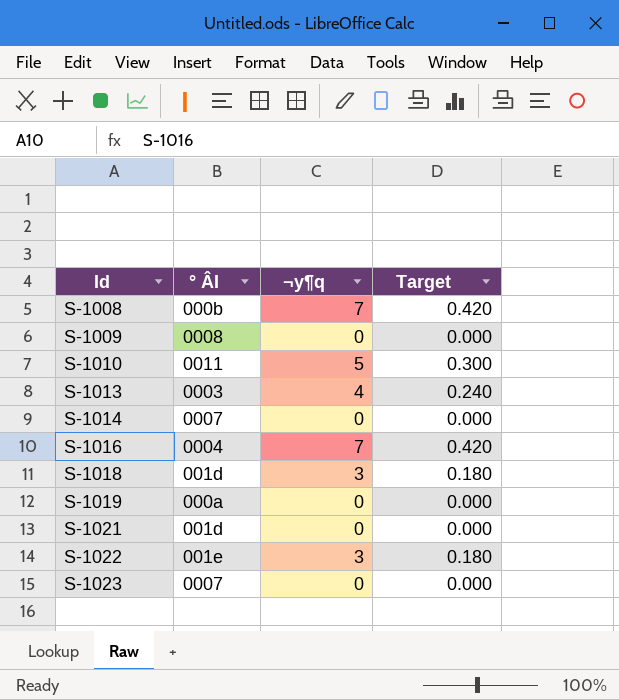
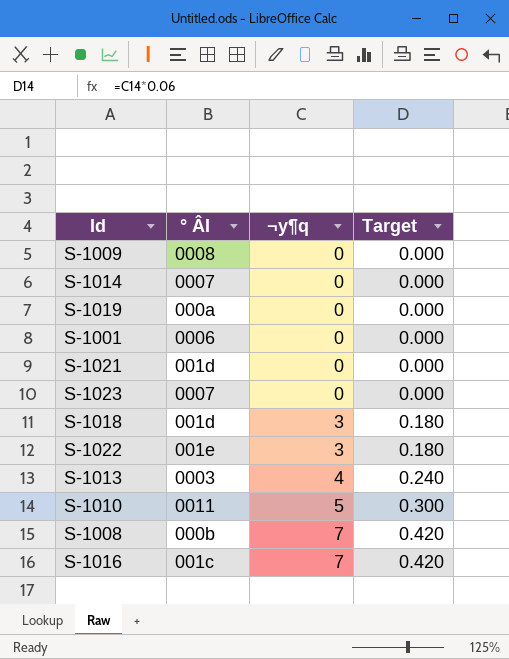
row order: Id ascending -> ¬y¶q ascending
row S-1001: none -> 0006 | 0 | 0.000
S-1016 | ° ÂI: 0004 -> 001c

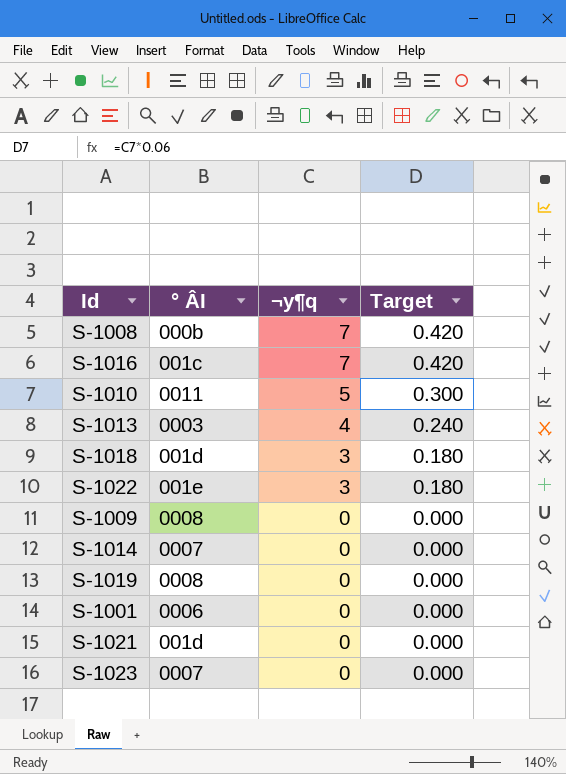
row order: ¬y¶q ascending -> ¬y¶q descending
S-1019 | ° ÂI: 000a -> 0008

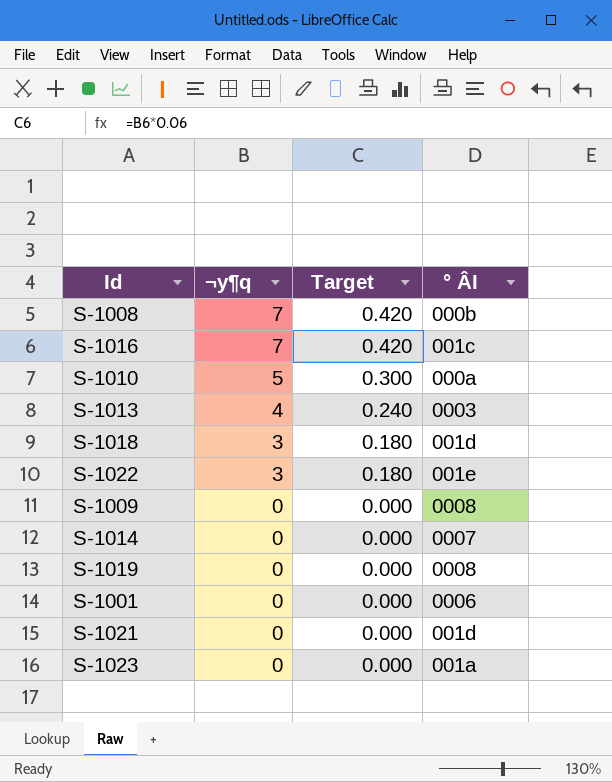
column ° ÂI | position: 2 -> 4
S-1010 | ° ÂI: 0011 -> 000a
S-1023 | ° ÂI: 0007 -> 001a

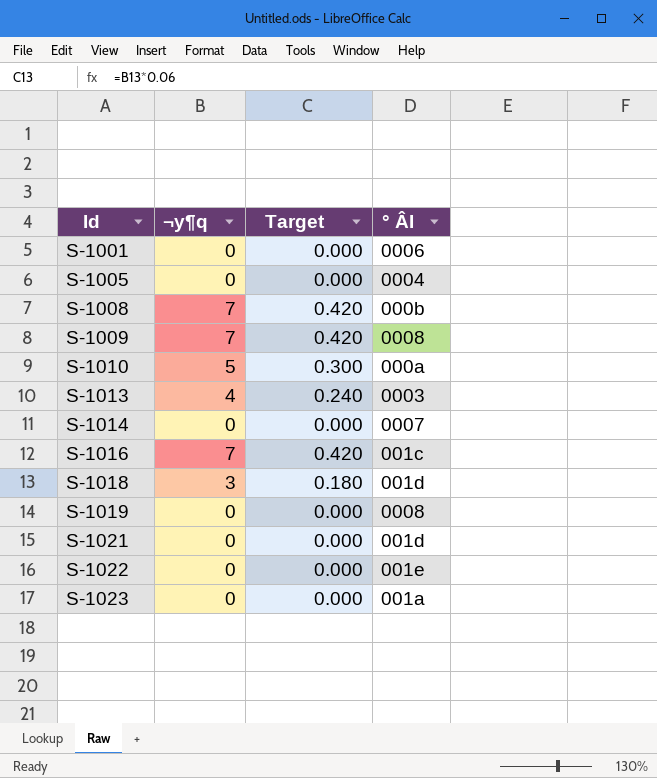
row order: ¬y¶q descending -> Id ascending
row S-1005: none -> 0 | 0.000 | 0004
S-1009 | ¬y¶q: 0 -> 7
S-1009 | Target: 0.000 -> 0.420
S-1022 | ¬y¶q: 3 -> 0
S-1022 | Target: 0.180 -> 0.000

